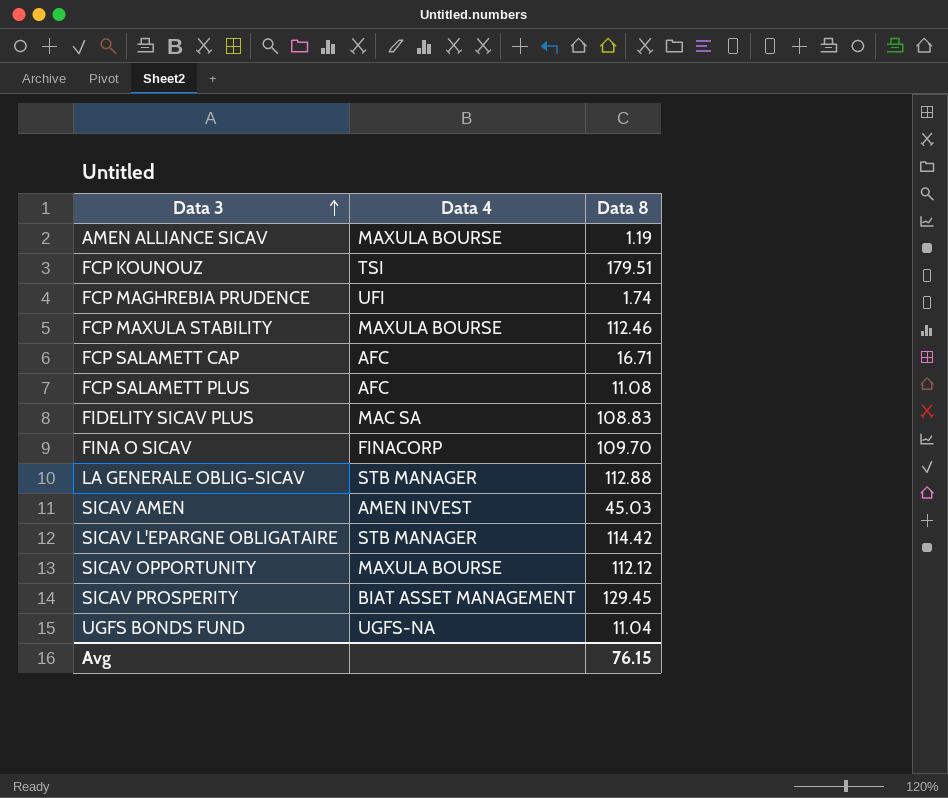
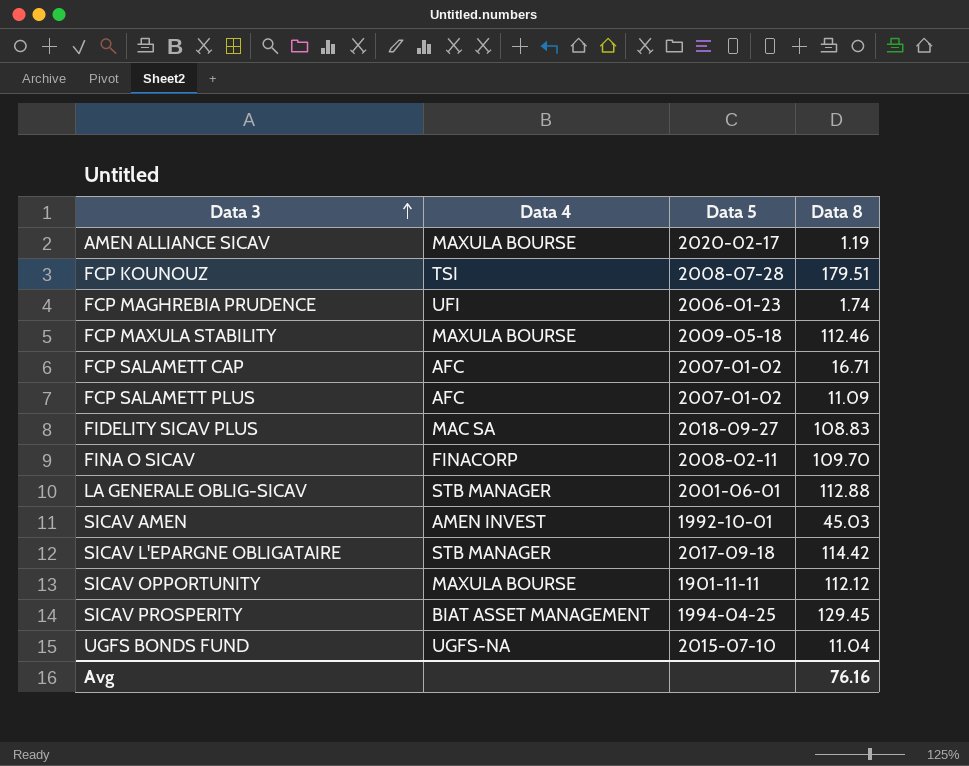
column Data 5 | position: none -> 3
FCP SALAMETT PLUS | Data 8: 11.08 -> 11.09
Avg | Data 8: 76.15 -> 76.16

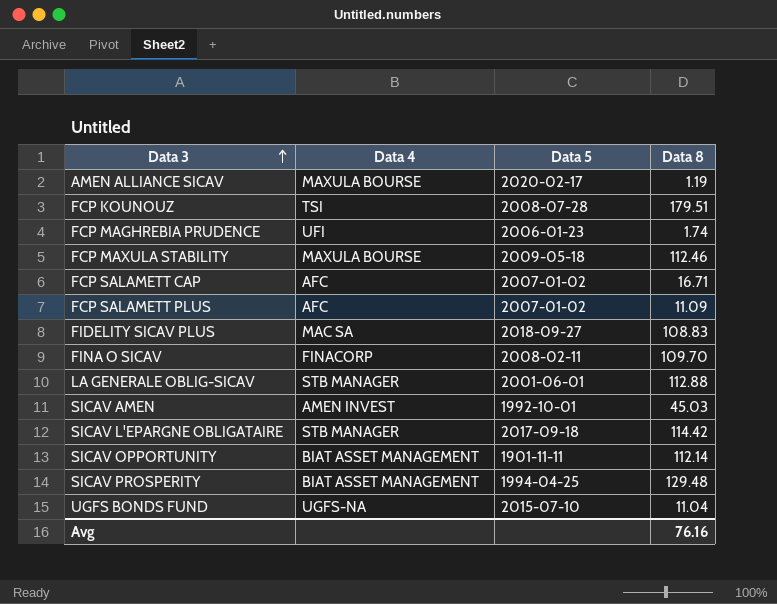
SICAV OPPORTUNITY | Data 4: MAXULA BOURSE -> BIAT ASSET MANAGEMENT
SICAV OPPORTUNITY | Data 8: 112.12 -> 112.14
SICAV PROSPERITY | Data 8: 129.45 -> 129.48

